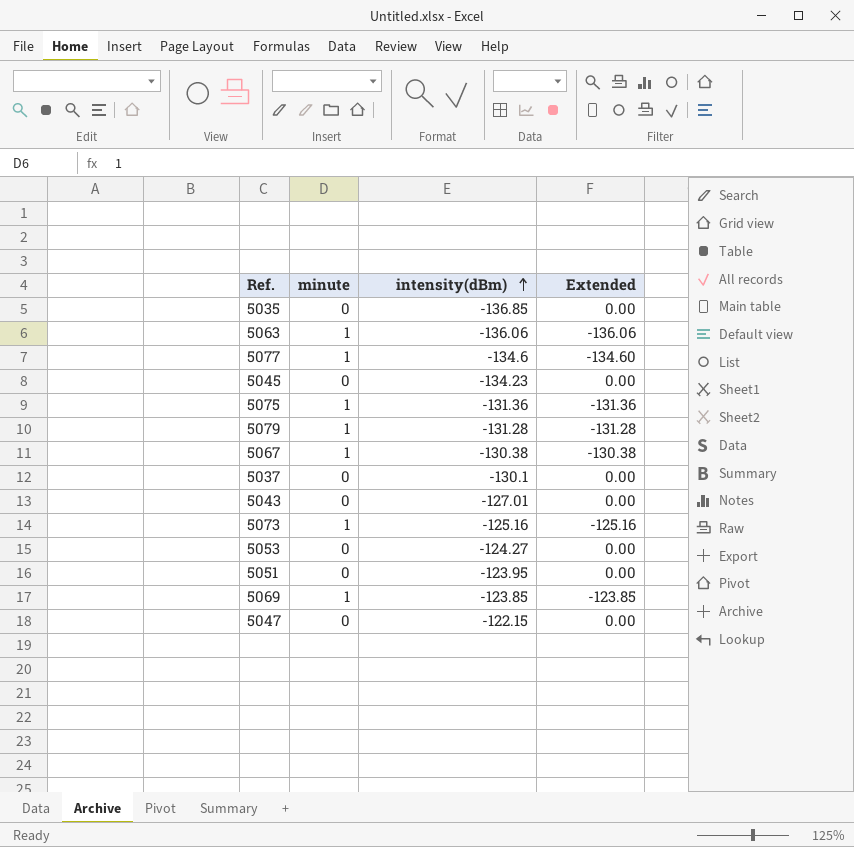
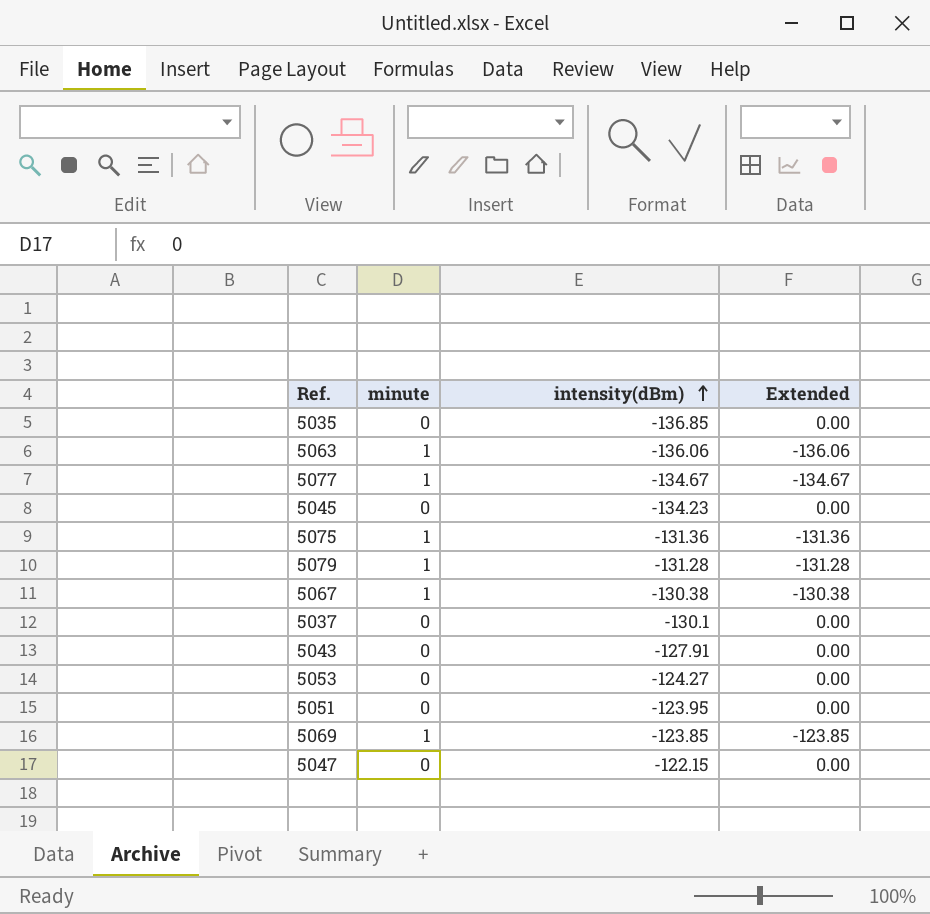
row 5073: 1 | -125.16 | -125.16 -> none
5077 | intensity(dBm): -134.6 -> -134.67
5077 | Extended: -134.60 -> -134.67
5043 | intensity(dBm): -127.01 -> -127.91

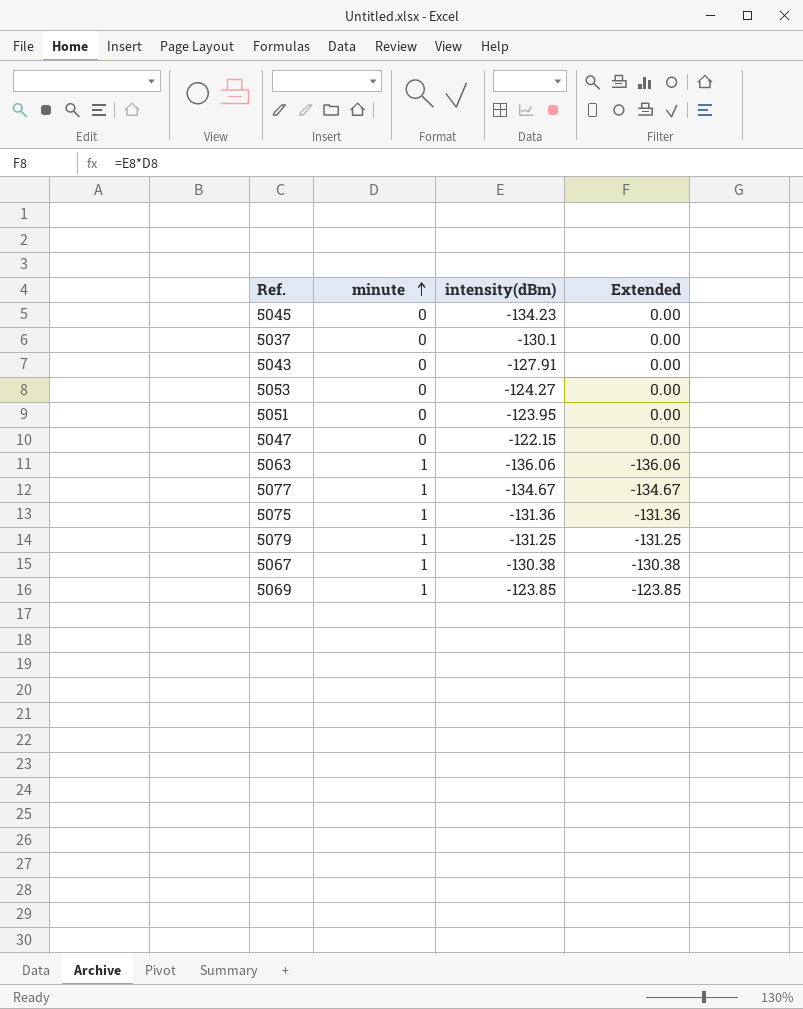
row order: intensity(dBm) ascending -> minute ascending
row 5035: 0 | -136.85 | 0.00 -> none
5079 | intensity(dBm): -131.28 -> -131.25
5079 | Extended: -131.28 -> -131.25

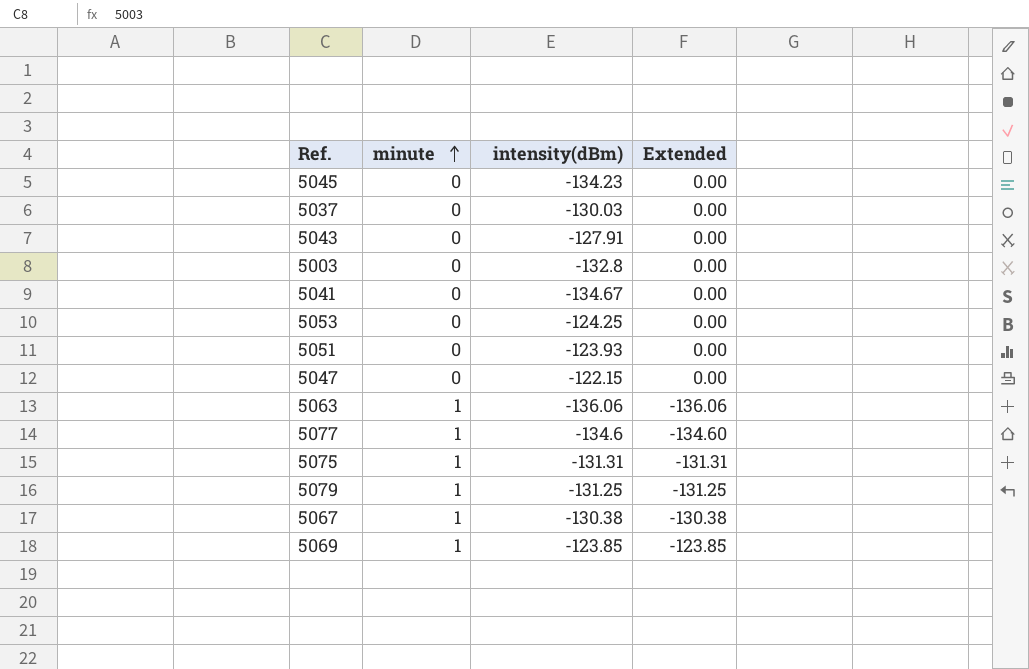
5037 | intensity(dBm): -130.1 -> -130.03
row 5003: none -> 0 | -132.8 | 0.00
row 5041: none -> 0 | -134.67 | 0.00
5053 | intensity(dBm): -124.27 -> -124.25
5051 | intensity(dBm): -123.95 -> -123.93
5077 | intensity(dBm): -134.67 -> -134.6
5077 | Extended: -134.67 -> -134.60
5075 | intensity(dBm): -131.36 -> -131.31
5075 | Extended: -131.36 -> -131.31

